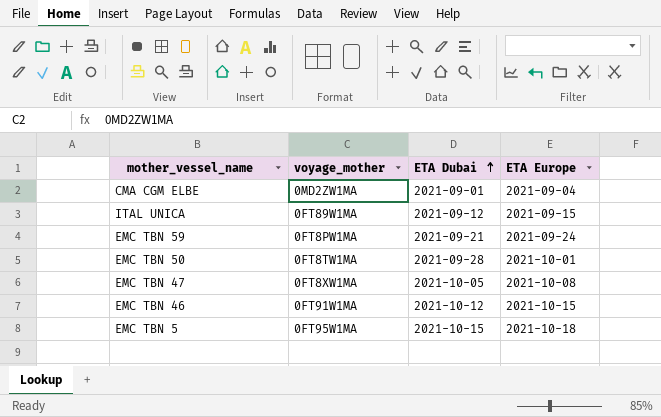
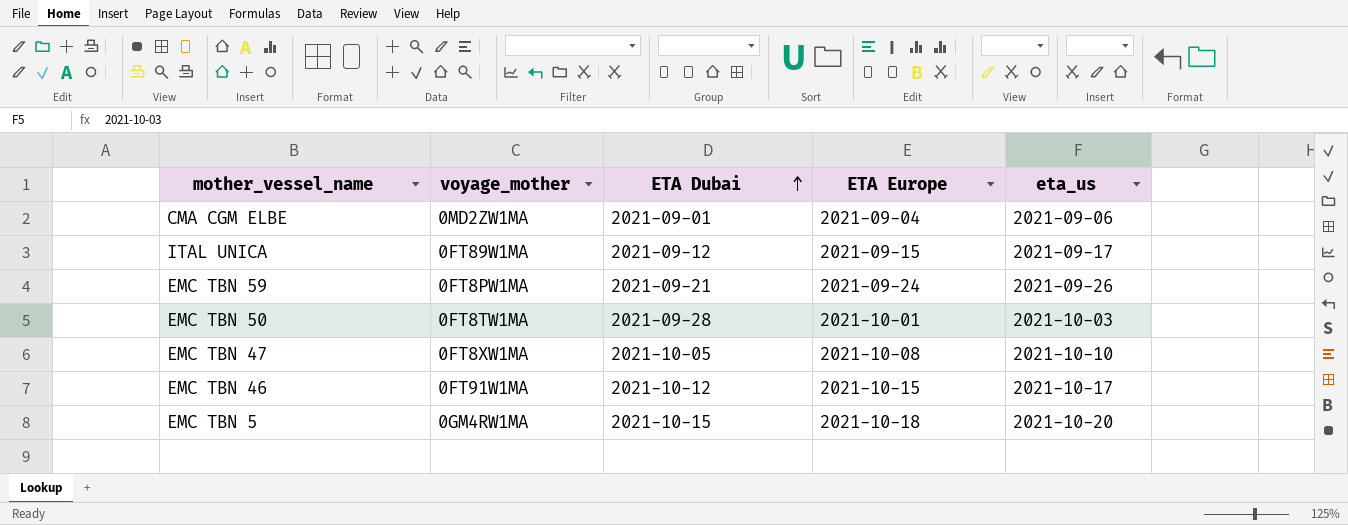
column eta_us | position: none -> 5
EMC TBN 5 | voyage_mother: 0FT95W1MA -> 0GM4RW1MA

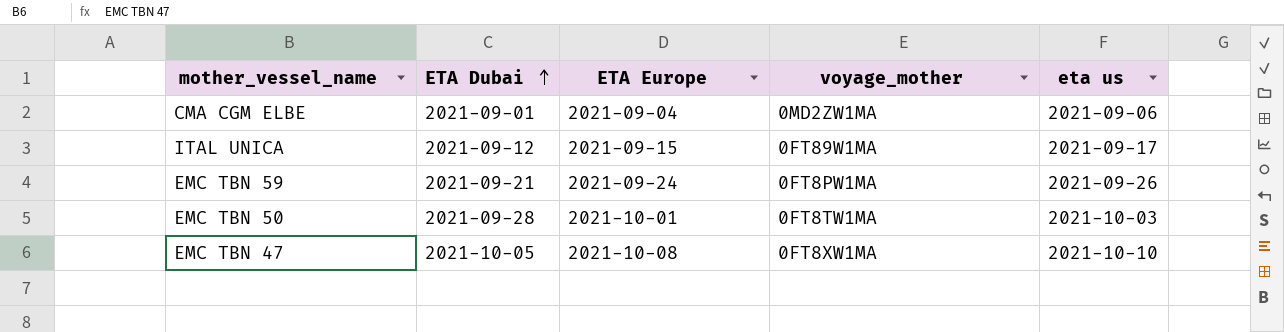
column voyage_mother | position: 2 -> 4
column name: eta_us -> eta us
row EMC TBN 46: 0FT91W1MA | 2021-10-12 | 2021-10-15 | 2021-10-17 -> none
row EMC TBN 5: 0GM4RW1MA | 2021-10-15 | 2021-10-18 | 2021-10-20 -> none

